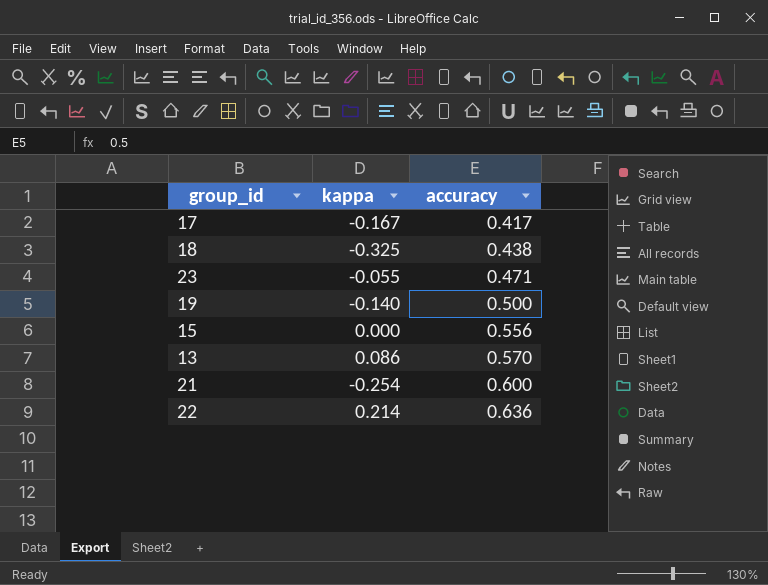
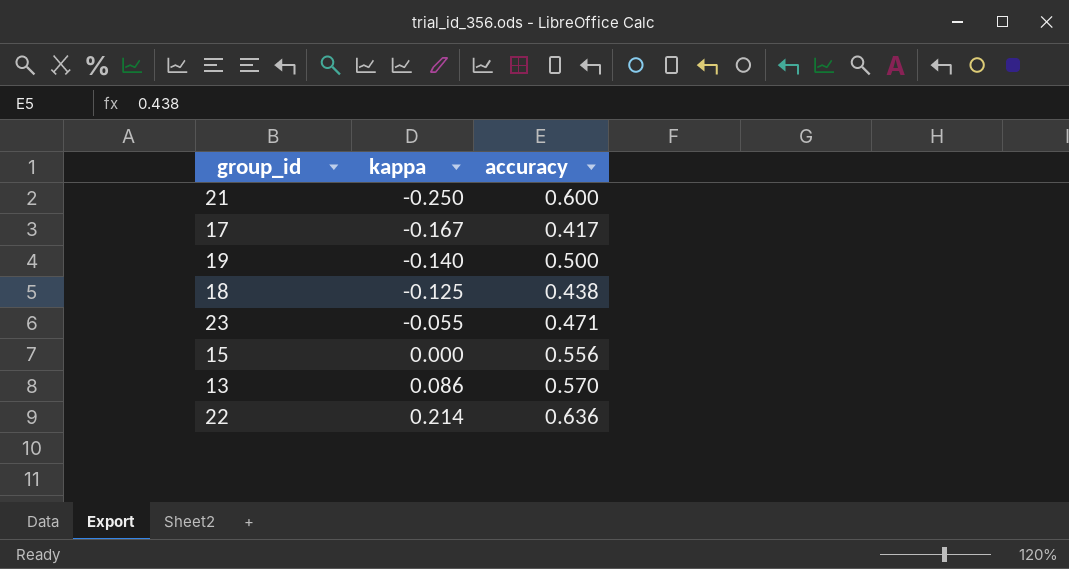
row order: accuracy ascending -> kappa ascending
21 | kappa: -0.254 -> -0.250
18 | kappa: -0.325 -> -0.125

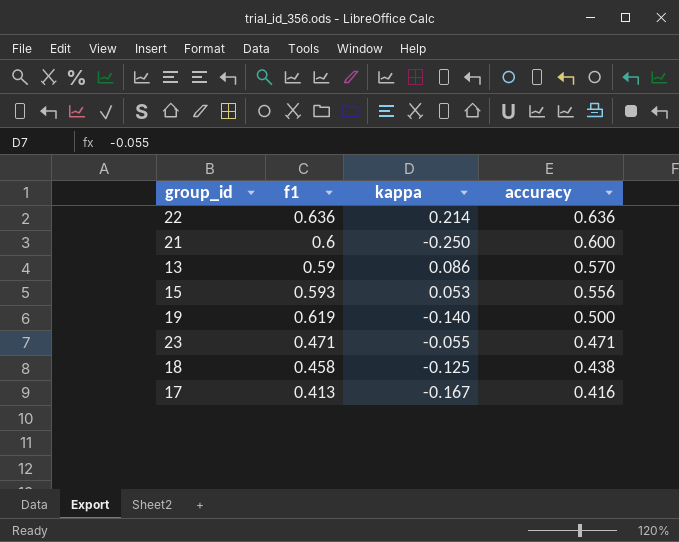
row order: kappa ascending -> accuracy descending
column f1 | position: none -> 2
15 | kappa: 0.000 -> 0.053
17 | accuracy: 0.417 -> 0.416

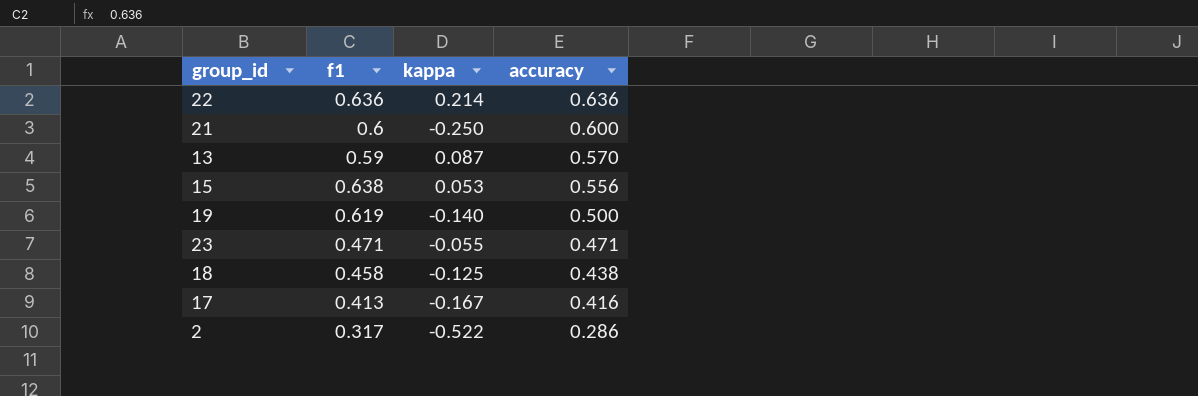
13 | kappa: 0.086 -> 0.087
15 | f1: 0.593 -> 0.638
row 2: none -> 0.317 | -0.522 | 0.286

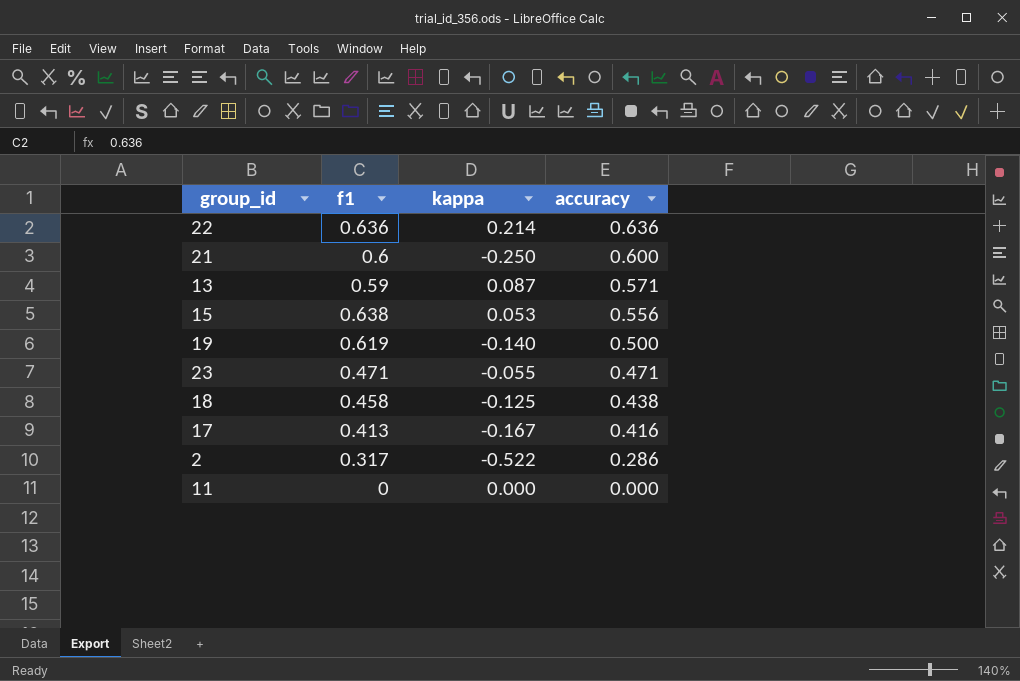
13 | accuracy: 0.570 -> 0.571
row 11: none -> 0 | 0.000 | 0.000

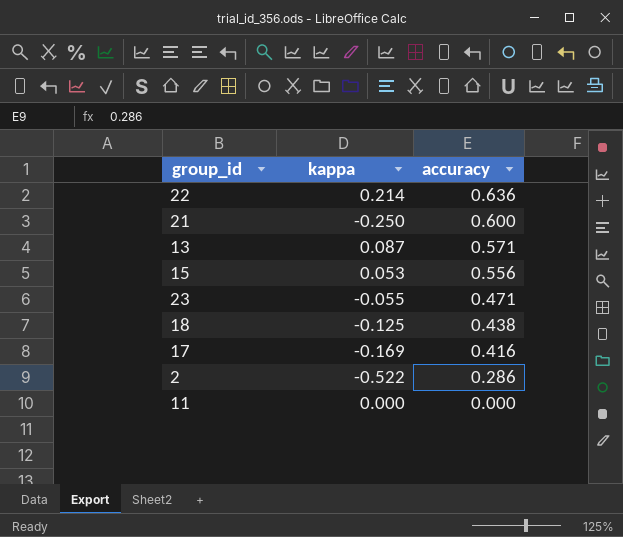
column f1 | position: 2 -> none
row 19: 0.619 | -0.140 | 0.500 -> none
17 | kappa: -0.167 -> -0.169

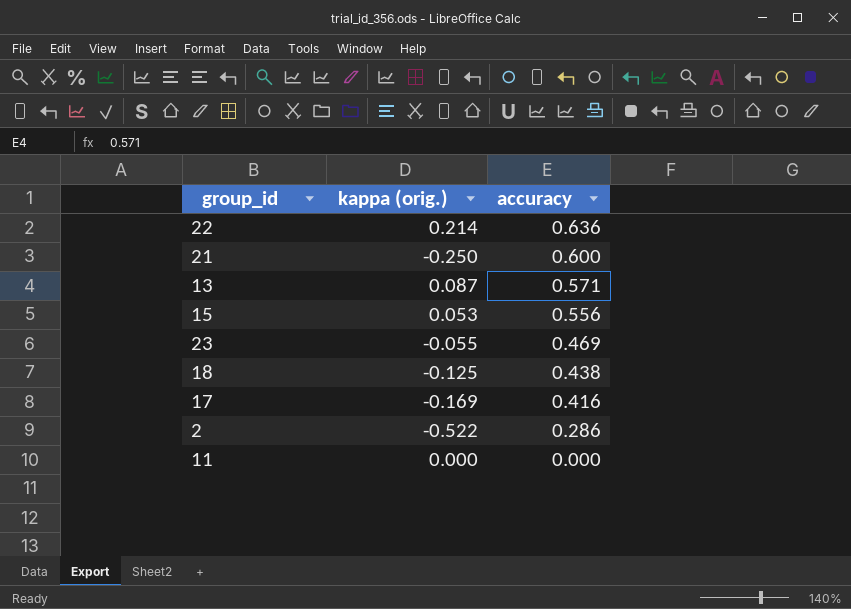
column name: kappa -> kappa (orig.)
23 | accuracy: 0.471 -> 0.469

